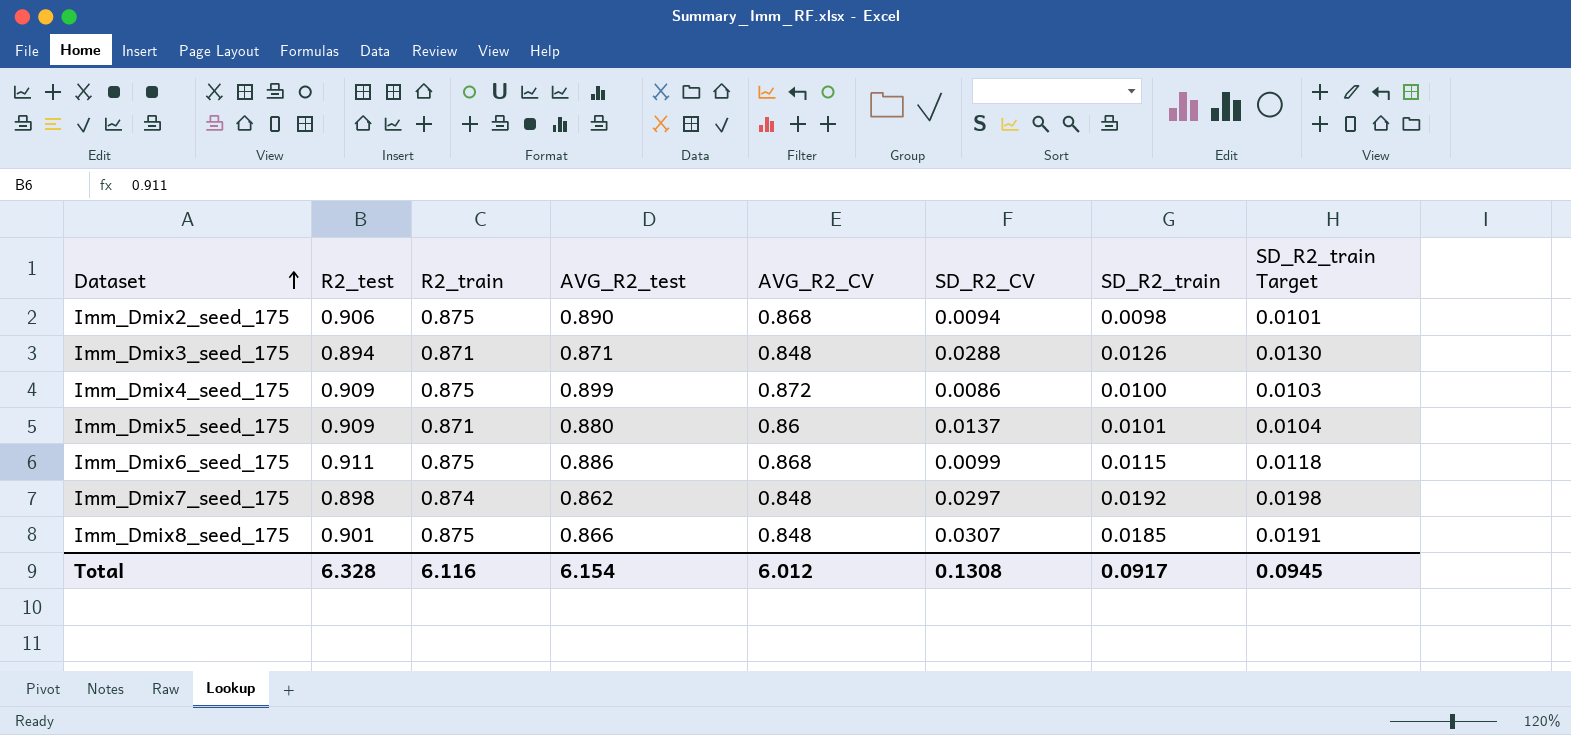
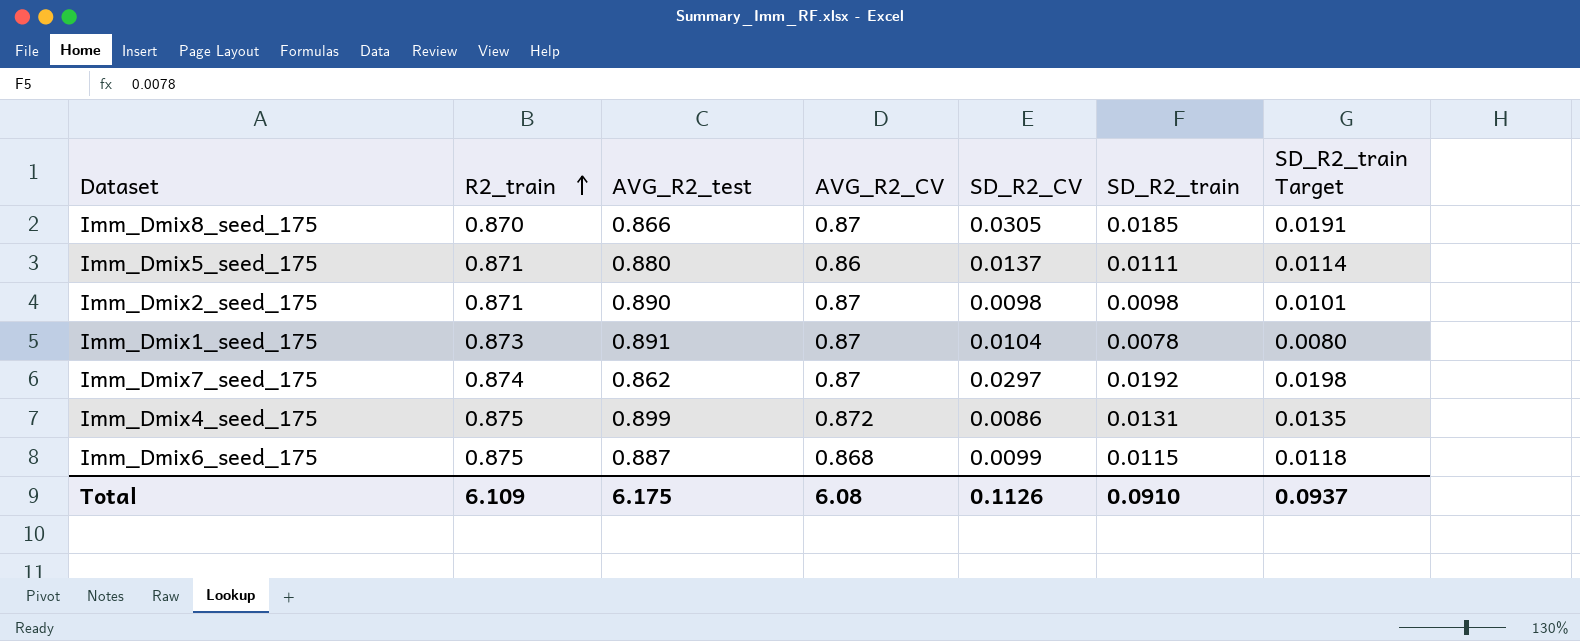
row order: Dataset ascending -> R2_train ascending
column R2_test | position: 2 -> none
row Imm_Dmix3_seed_175: 0.894 | 0.871 | 0.871 | 0.848 | 0.0288 | 0.0126 | 0.0130 -> none
Imm_Dmix8_seed_175 | R2_train: 0.875 -> 0.870
Imm_Dmix8_seed_175 | AVG_R2_CV: 0.848 -> 0.87
Imm_Dmix8_seed_175 | SD_R2_CV: 0.0307 -> 0.0305
Imm_Dmix5_seed_175 | SD_R2_train: 0.0101 -> 0.0111
Imm_Dmix5_seed_175 | SD_R2_train Target: 0.0104 -> 0.0114
Imm_Dmix2_seed_175 | R2_train: 0.875 -> 0.871
Imm_Dmix2_seed_175 | AVG_R2_CV: 0.868 -> 0.87
Imm_Dmix2_seed_175 | SD_R2_CV: 0.0094 -> 0.0098
row Imm_Dmix1_seed_175: none -> 0.873 | 0.891 | 0.87 | 0.0104 | 0.0078 | 0.0080
Imm_Dmix7_seed_175 | AVG_R2_CV: 0.848 -> 0.87
Imm_Dmix4_seed_175 | SD_R2_train: 0.0100 -> 0.0131
Imm_Dmix4_seed_175 | SD_R2_train Target: 0.0103 -> 0.0135
Imm_Dmix6_seed_175 | AVG_R2_test: 0.886 -> 0.887
Total | R2_train: 6.116 -> 6.109
Total | AVG_R2_test: 6.154 -> 6.175
Total | AVG_R2_CV: 6.012 -> 6.08
Total | SD_R2_CV: 0.1308 -> 0.1126
Total | SD_R2_train: 0.0917 -> 0.0910
Total | SD_R2_train Target: 0.0945 -> 0.0937

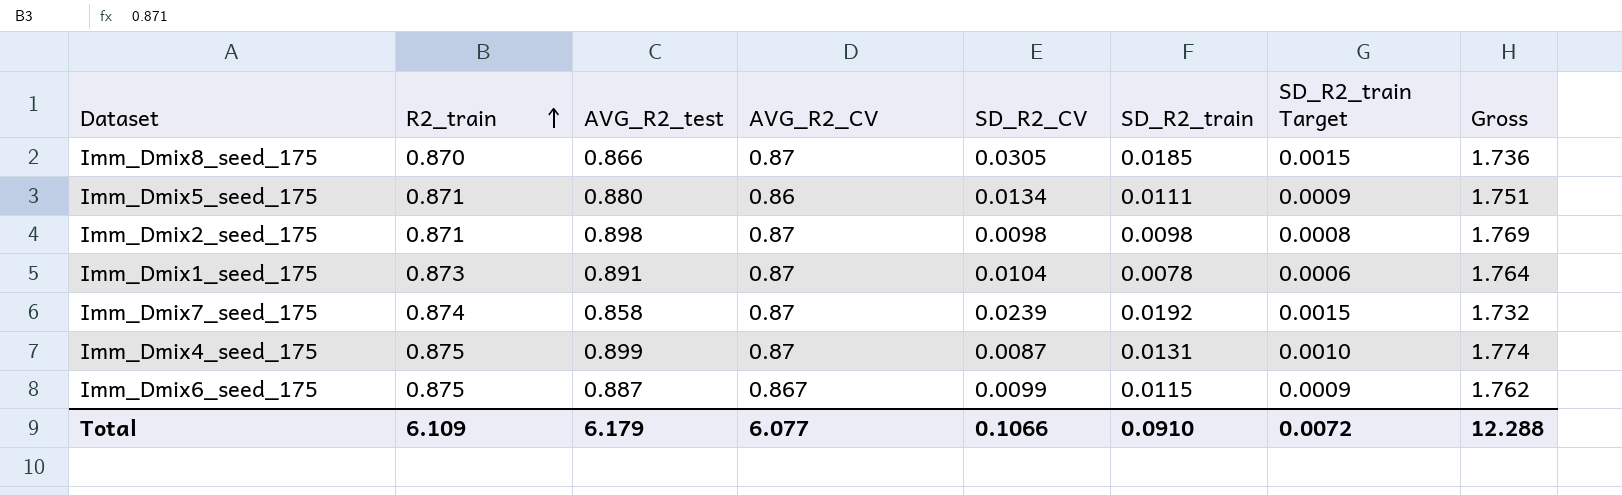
column SD_R2_train Target | formula: [SD_R2_train] * 1.03 -> [SD_R2_train] * 0.08
column Gross | formula: none -> [R2_train] + [AVG_R2_test]
Imm_Dmix5_seed_175 | SD_R2_CV: 0.0137 -> 0.0134
Imm_Dmix2_seed_175 | AVG_R2_test: 0.890 -> 0.898
Imm_Dmix7_seed_175 | AVG_R2_test: 0.862 -> 0.858
Imm_Dmix7_seed_175 | SD_R2_CV: 0.0297 -> 0.0239
Imm_Dmix4_seed_175 | AVG_R2_CV: 0.872 -> 0.87
Imm_Dmix4_seed_175 | SD_R2_CV: 0.0086 -> 0.0087
Imm_Dmix6_seed_175 | AVG_R2_CV: 0.868 -> 0.867
Total | AVG_R2_test: 6.175 -> 6.179
Total | AVG_R2_CV: 6.08 -> 6.077
Total | SD_R2_CV: 0.1126 -> 0.1066
Total | SD_R2_train Target: 0.0937 -> 0.0072

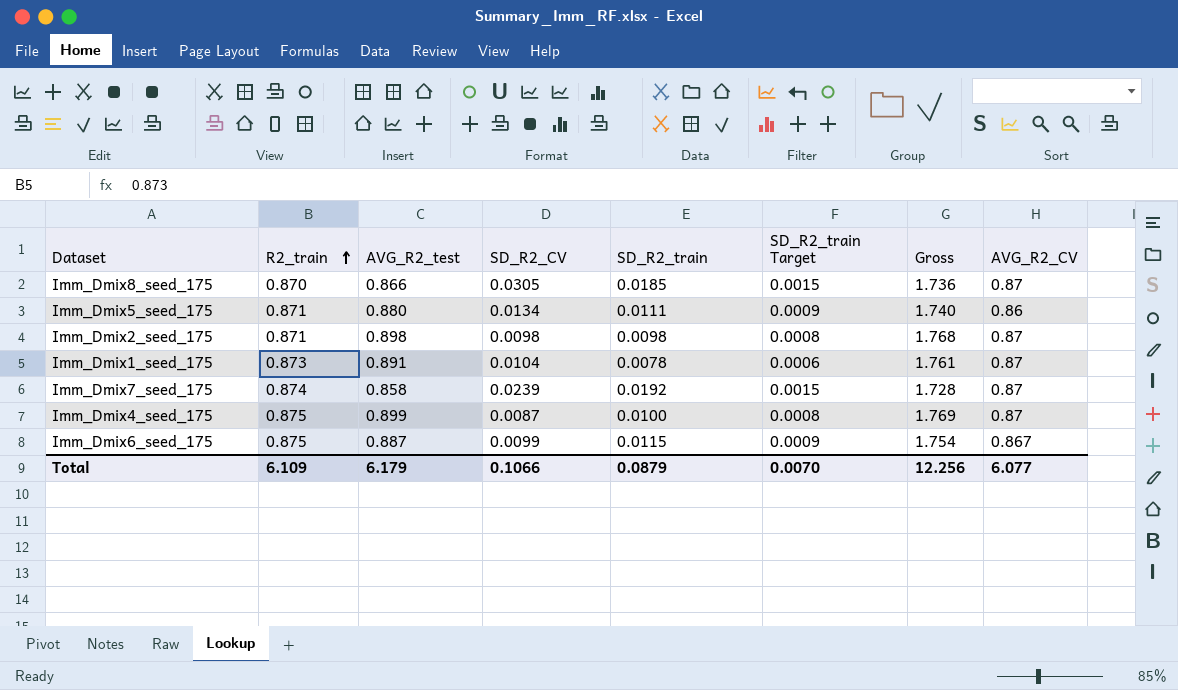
column Gross | formula: [R2_train] + [AVG_R2_test] -> [AVG_R2_test] + [AVG_R2_CV]
column AVG_R2_CV | position: 4 -> 8
Imm_Dmix4_seed_175 | SD_R2_train: 0.0131 -> 0.0100
Imm_Dmix4_seed_175 | SD_R2_train Target: 0.0010 -> 0.0008
Total | SD_R2_train: 0.0910 -> 0.0879
Total | SD_R2_train Target: 0.0072 -> 0.0070
Total | Gross: 12.288 -> 12.256

